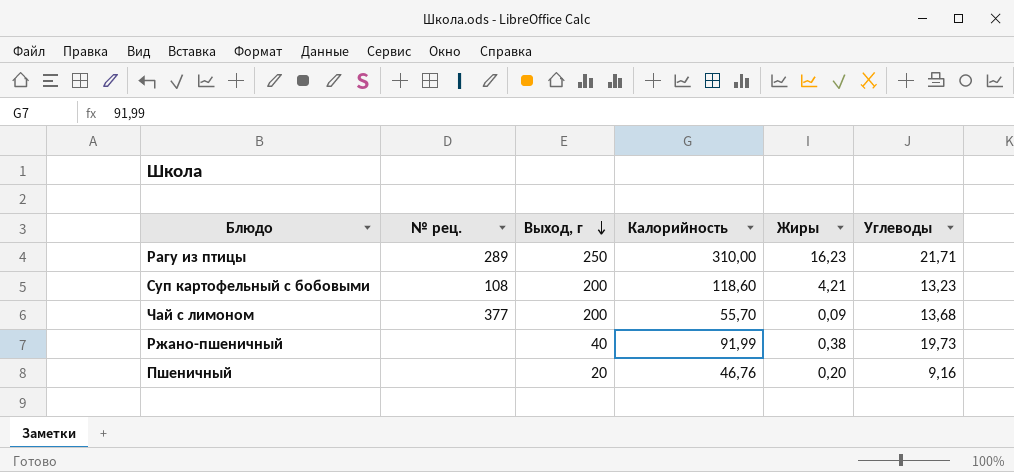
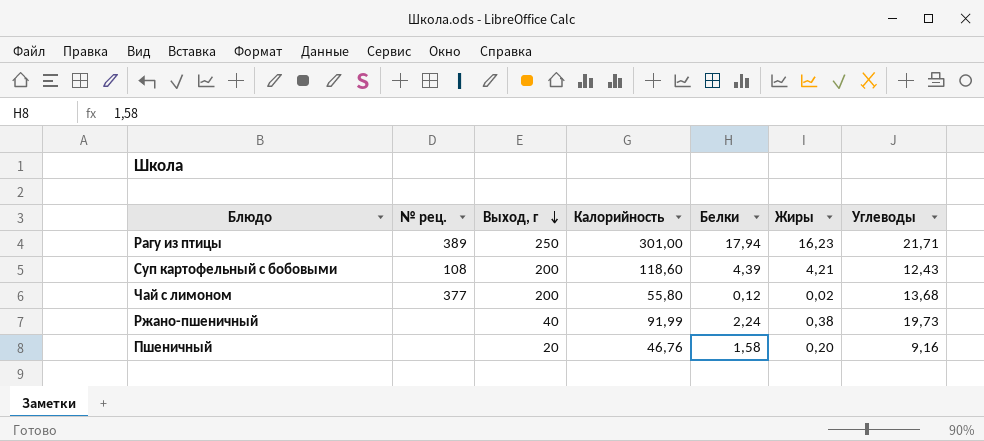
column Белки | position: none -> 5
Рагу из птицы | № рец.: 289 -> 389
Рагу из птицы | Калорийность: 310,00 -> 301,00
Суп картофельный с бобовыми | Углеводы: 13,23 -> 12,43
Чай с лимоном | Калорийность: 55,70 -> 55,80
Чай с лимоном | Жиры: 0,09 -> 0,02

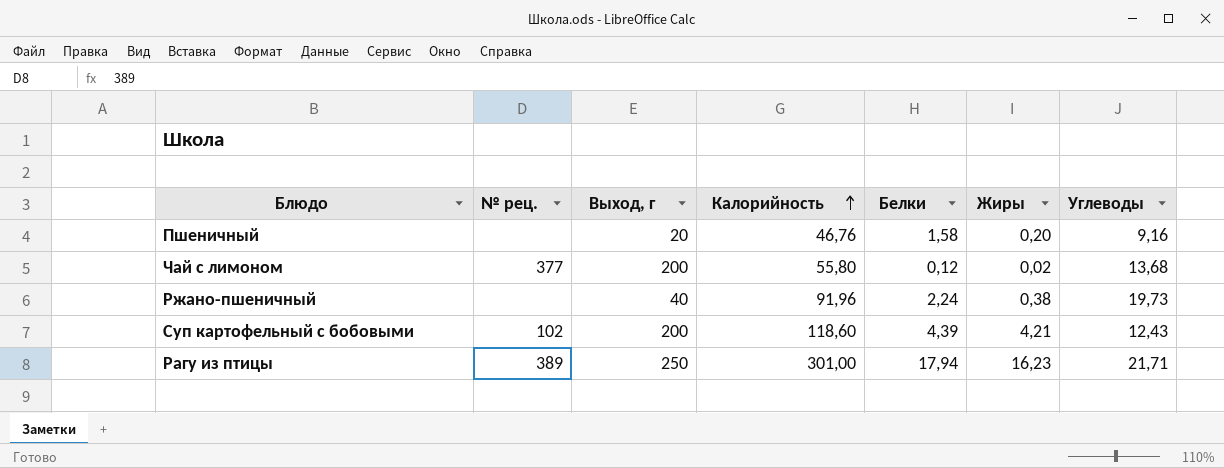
row order: Выход, г descending -> Калорийность ascending
Ржано-пшеничный | Калорийность: 91,99 -> 91,96
Суп картофельный с бобовыми | № рец.: 108 -> 102

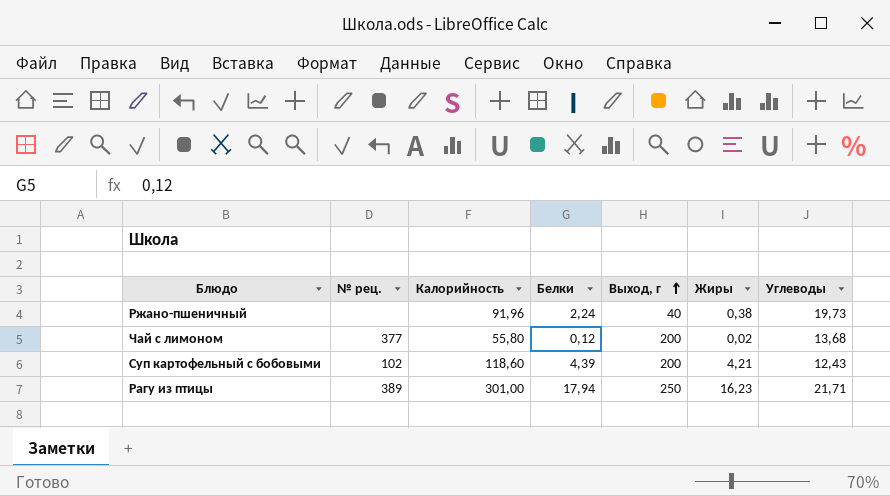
row order: Калорийность ascending -> Выход, г ascending
column Выход, г | position: 3 -> 5
row Пшеничный: none | 20 | 46,76 | 1,58 | 0,20 | 9,16 -> none

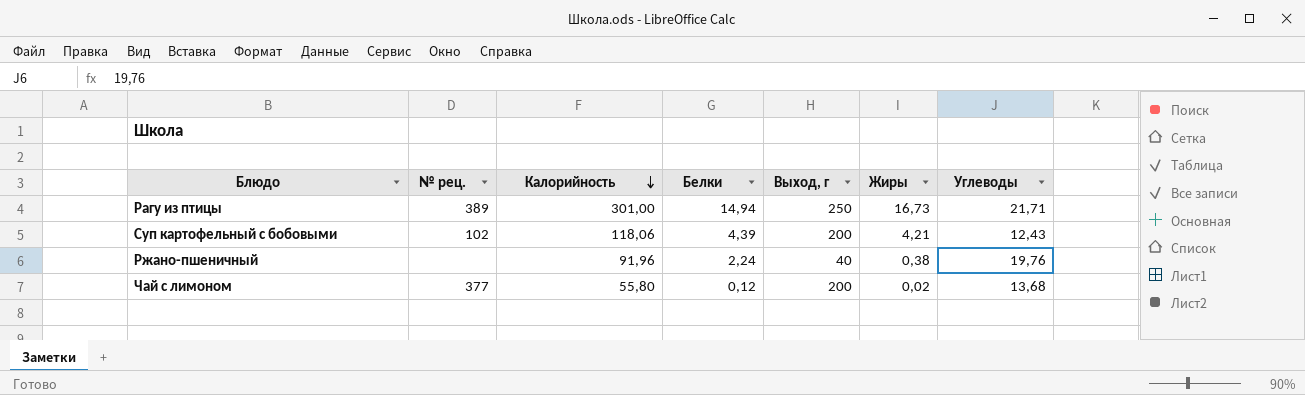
row order: Выход, г ascending -> Калорийность descending
Рагу из птицы | Белки: 17,94 -> 14,94
Рагу из птицы | Жиры: 16,23 -> 16,73
Суп картофельный с бобовыми | Калорийность: 118,60 -> 118,06
Ржано-пшеничный | Углеводы: 19,73 -> 19,76

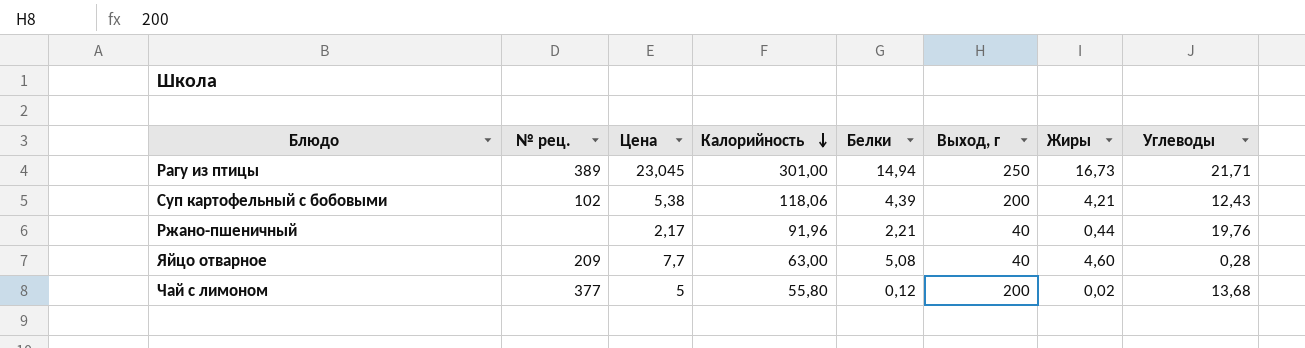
column Цена | position: none -> 3
Ржано-пшеничный | Белки: 2,24 -> 2,21
Ржано-пшеничный | Жиры: 0,38 -> 0,44
row Яйцо отварное: none -> 209 | 7,7 | 63,00 | 5,08 | 40 | 4,60 | 0,28

